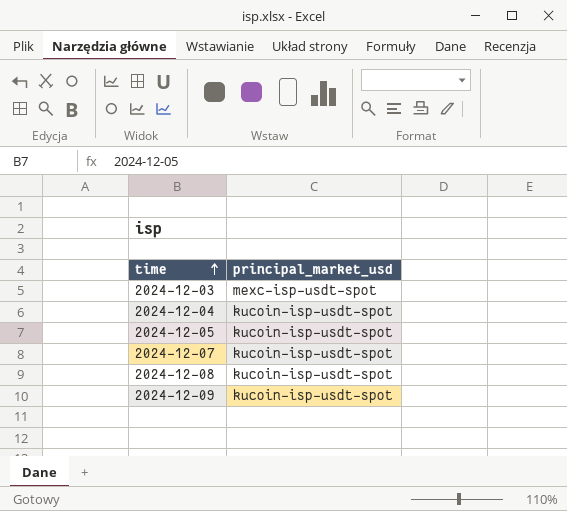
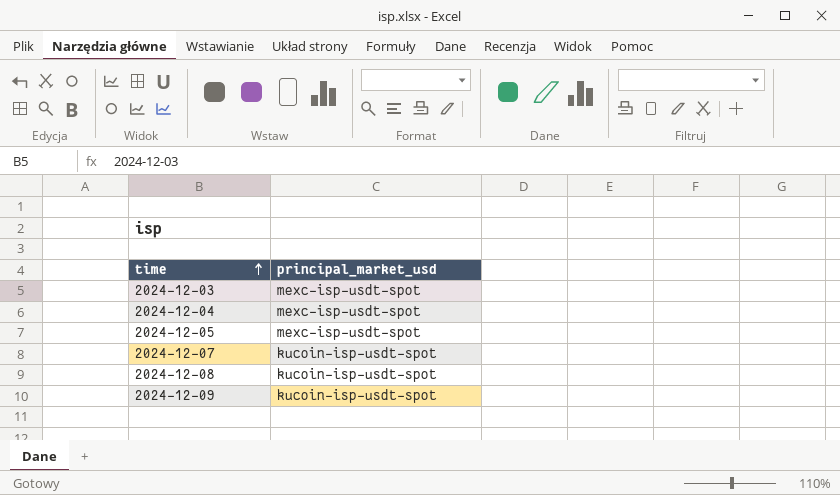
2024-12-04 | principal_market_usd: kucoin-isp-usdt-spot -> mexc-isp-usdt-spot
2024-12-05 | principal_market_usd: kucoin-isp-usdt-spot -> mexc-isp-usdt-spot

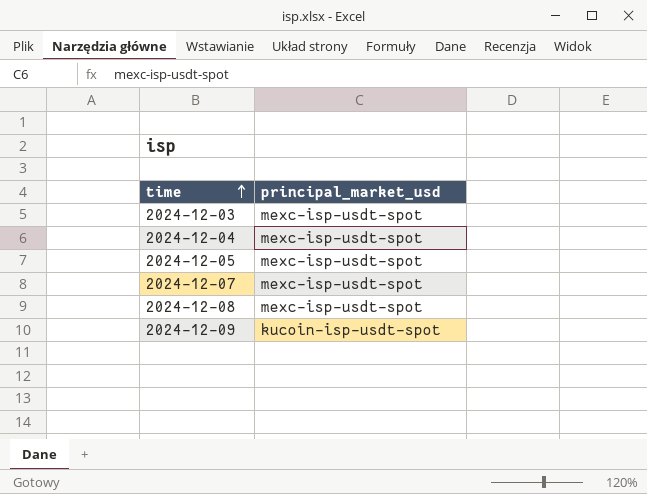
2024-12-07 | principal_market_usd: kucoin-isp-usdt-spot -> mexc-isp-usdt-spot
2024-12-08 | principal_market_usd: kucoin-isp-usdt-spot -> mexc-isp-usdt-spot

